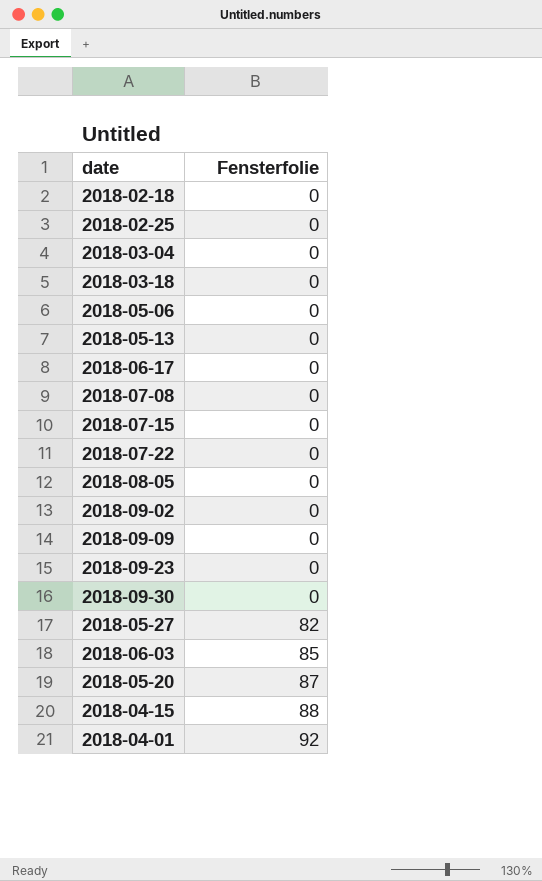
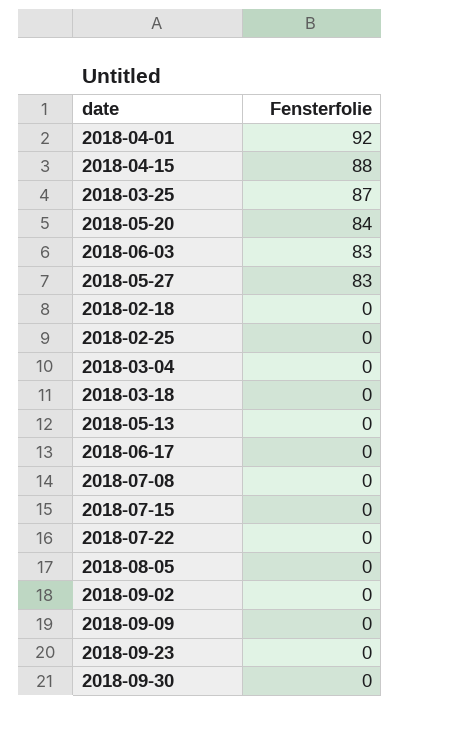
row order: Fensterfolie ascending -> Fensterfolie descending
row 2018-05-06: 0 -> none
row 2018-03-25: none -> 87
2018-05-20 | Fensterfolie: 87 -> 84
2018-06-03 | Fensterfolie: 85 -> 83
2018-05-27 | Fensterfolie: 82 -> 83

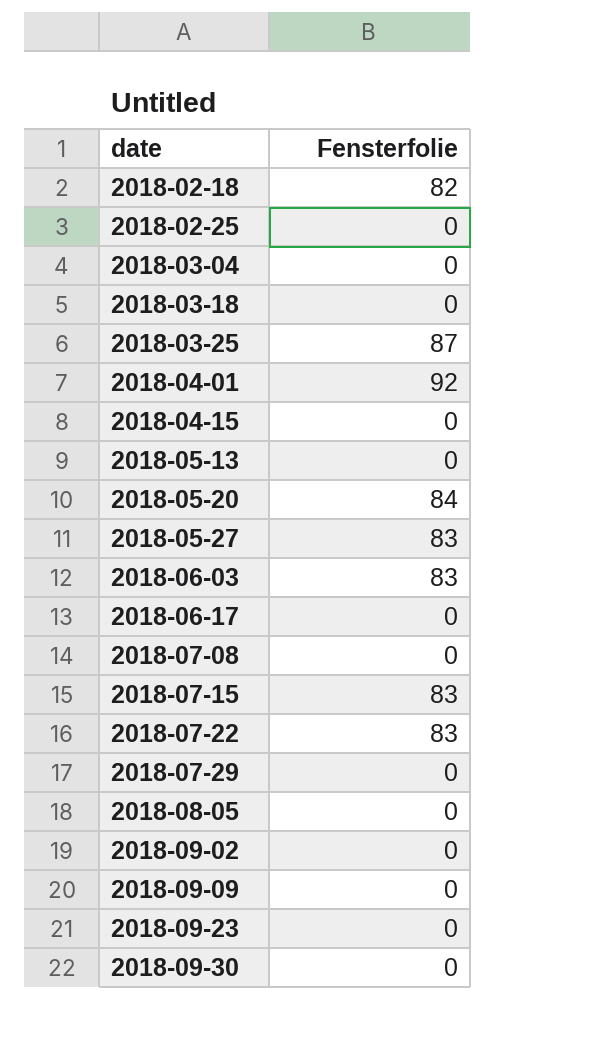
row order: Fensterfolie descending -> date ascending
2018-02-18 | Fensterfolie: 0 -> 82
2018-04-15 | Fensterfolie: 88 -> 0
2018-07-15 | Fensterfolie: 0 -> 83
2018-07-22 | Fensterfolie: 0 -> 83
row 2018-07-29: none -> 0

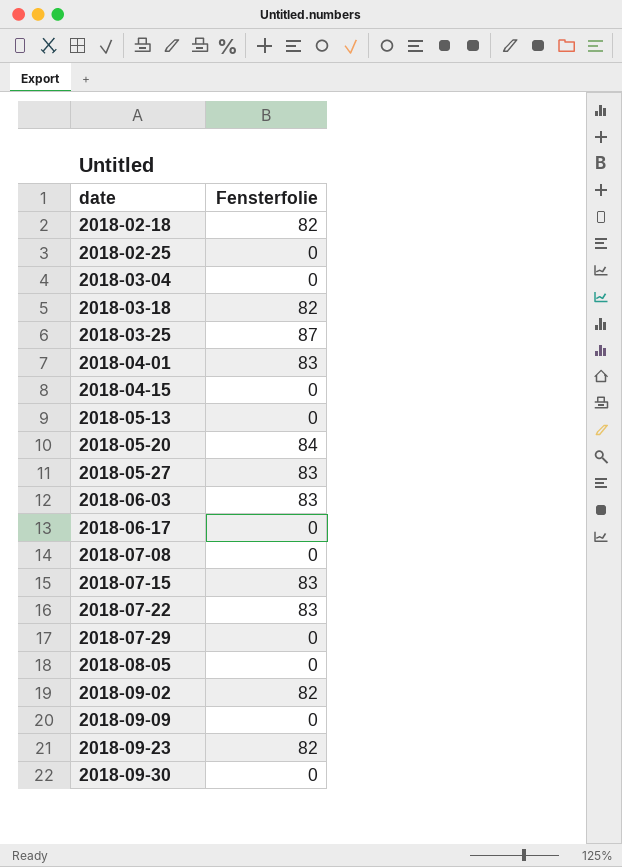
2018-03-18 | Fensterfolie: 0 -> 82
2018-04-01 | Fensterfolie: 92 -> 83
2018-09-02 | Fensterfolie: 0 -> 82
2018-09-23 | Fensterfolie: 0 -> 82

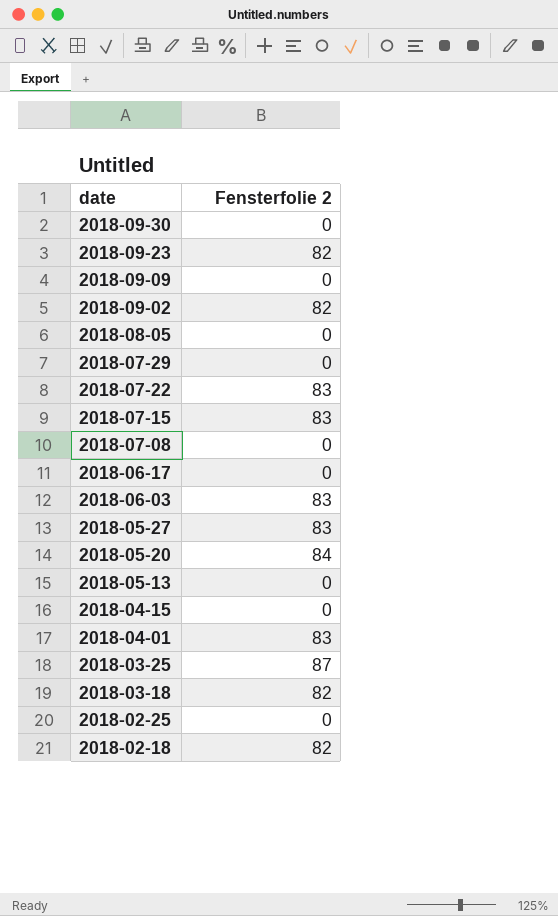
row order: date ascending -> date descending
column name: Fensterfolie -> Fensterfolie 2
row 2018-03-04: 0 -> none

